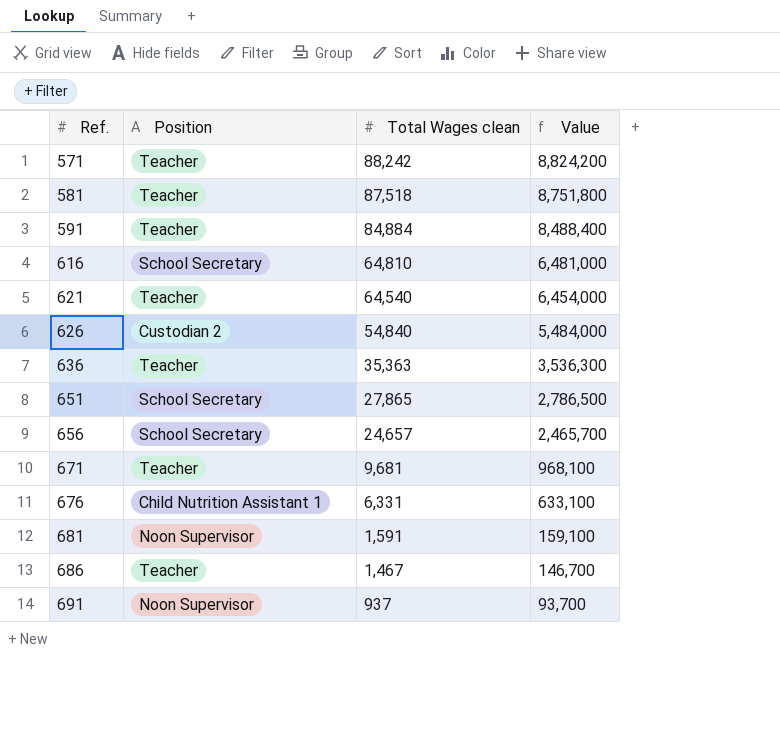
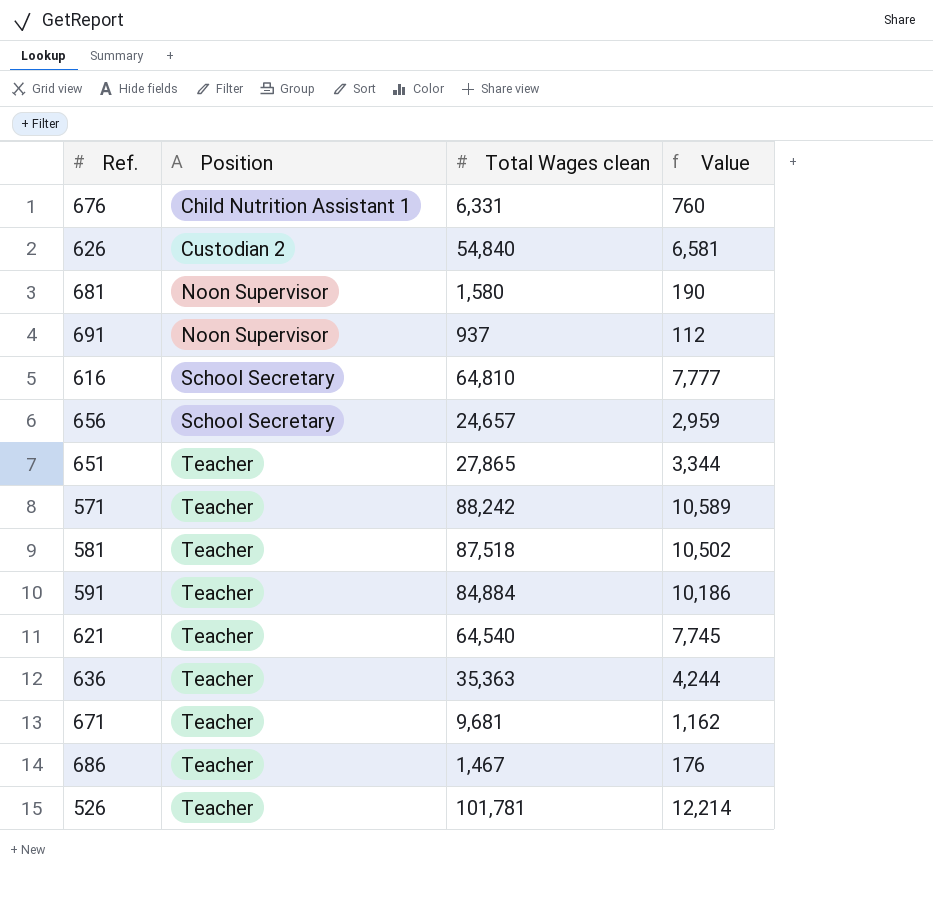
row order: Ref. ascending -> Position ascending
column Value | formula: [Total Wages clean] * 100 -> [Total Wages clean] * 0.12
681 | Total Wages clean: 1,591 -> 1,580
651 | Position: School Secretary -> Teacher
row 526: none -> Teacher | 101,781 | 12,214

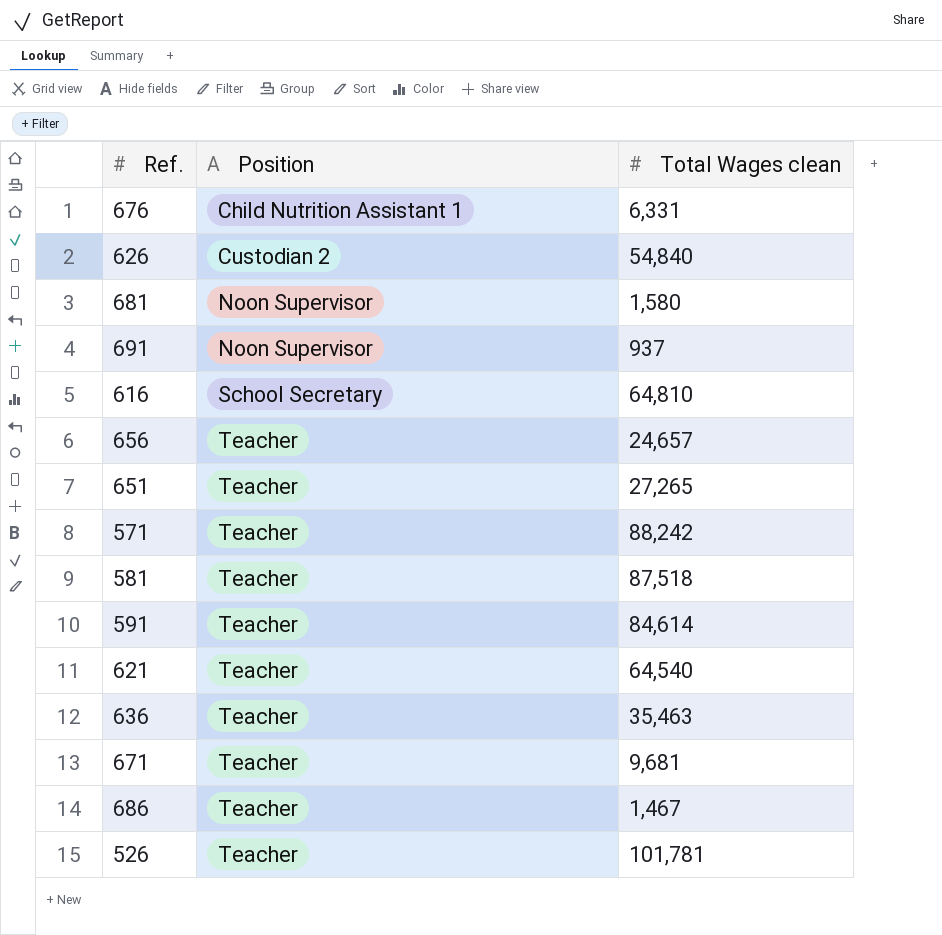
column Value | formula: [Total Wages clean] * 0.12 -> none
656 | Position: School Secretary -> Teacher
651 | Total Wages clean: 27,865 -> 27,265
591 | Total Wages clean: 84,884 -> 84,614
636 | Total Wages clean: 35,363 -> 35,463

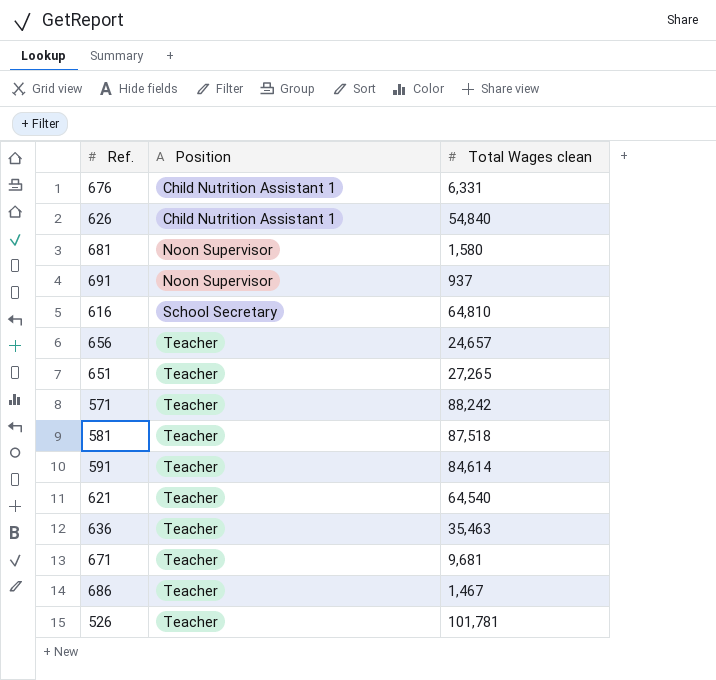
626 | Position: Custodian 2 -> Child Nutrition Assistant 1

